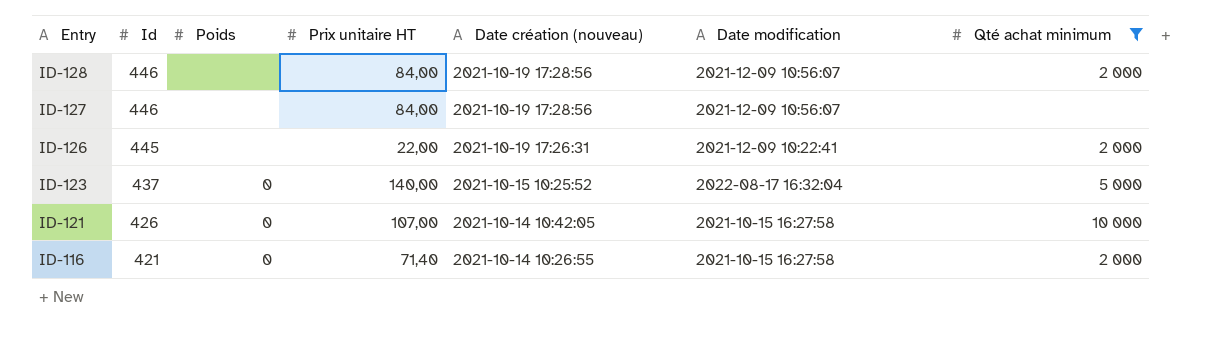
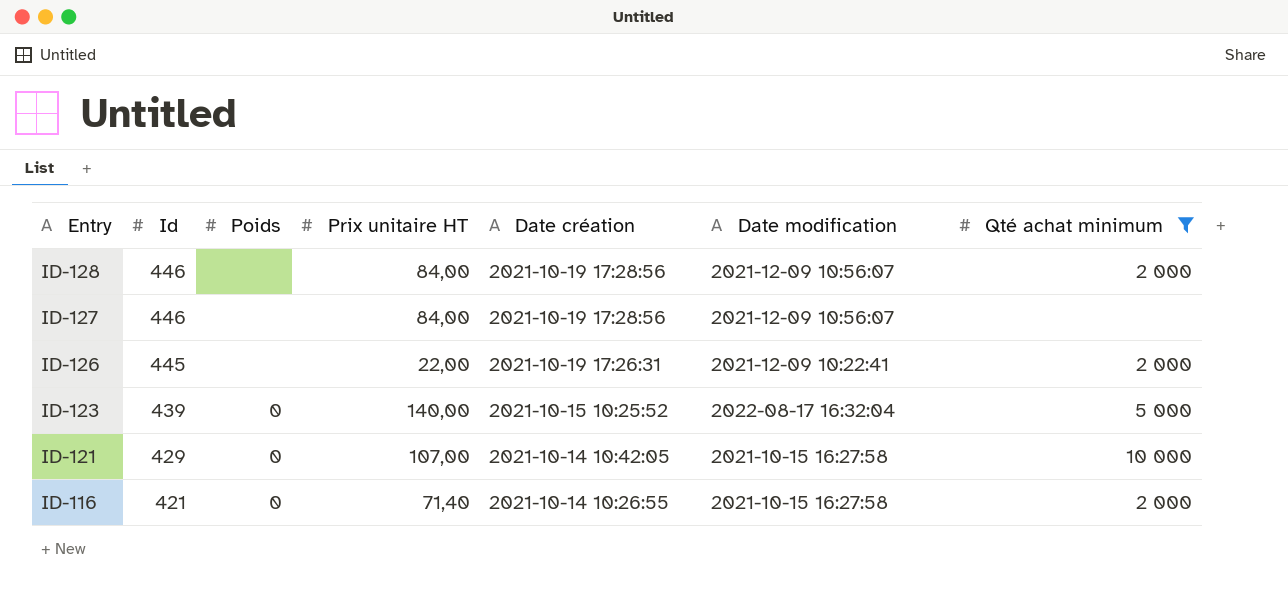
column name: Date création (nouveau) -> Date création
ID-123 | Id: 437 -> 439
ID-121 | Id: 426 -> 429

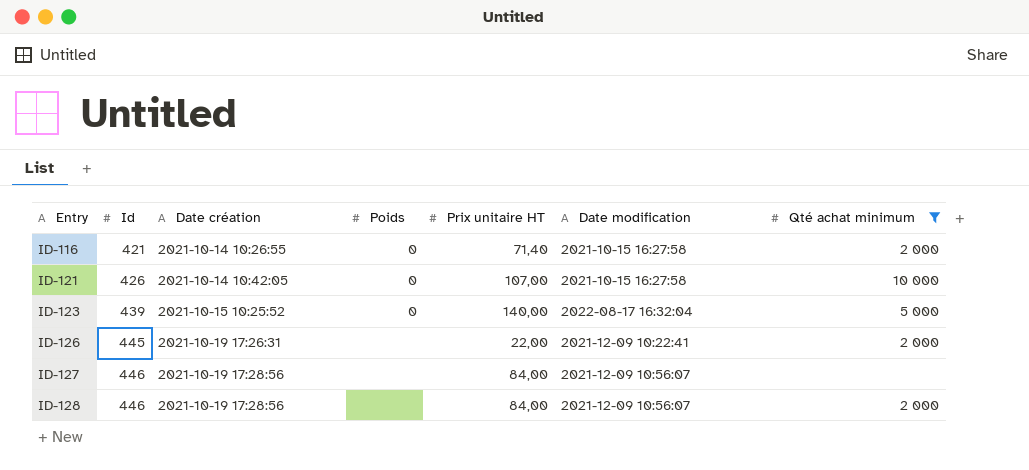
row order: Entry descending -> Entry ascending
column Date création | position: 5 -> 3
ID-121 | Id: 429 -> 426

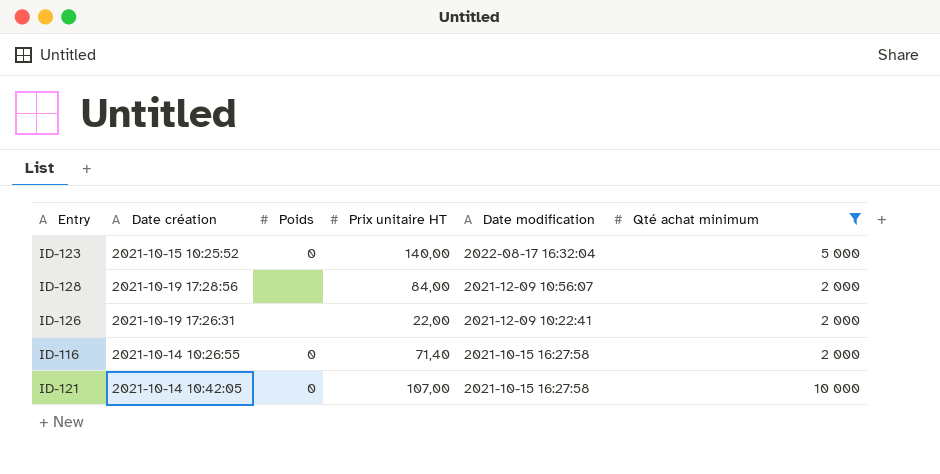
row order: Entry ascending -> Date modification descending
column Id | position: 2 -> none
row ID-127: 446 | 2021-10-19 17:28:56 | none | 84,00 | 2021-12-09 10:56:07 | none -> none

